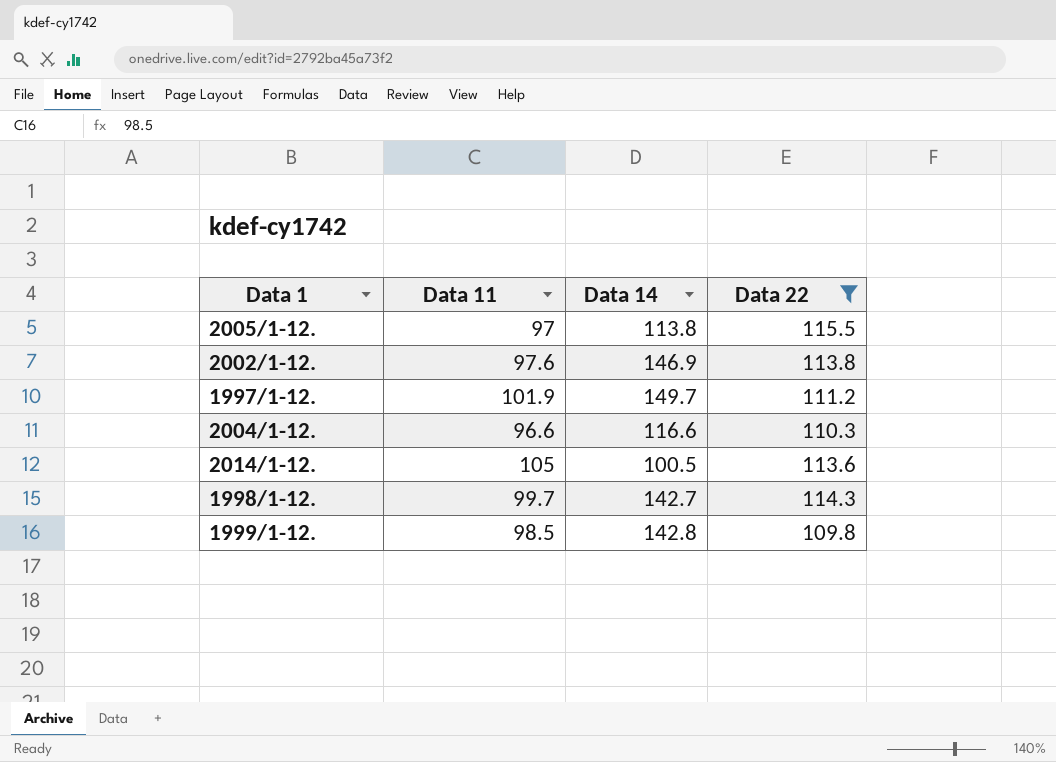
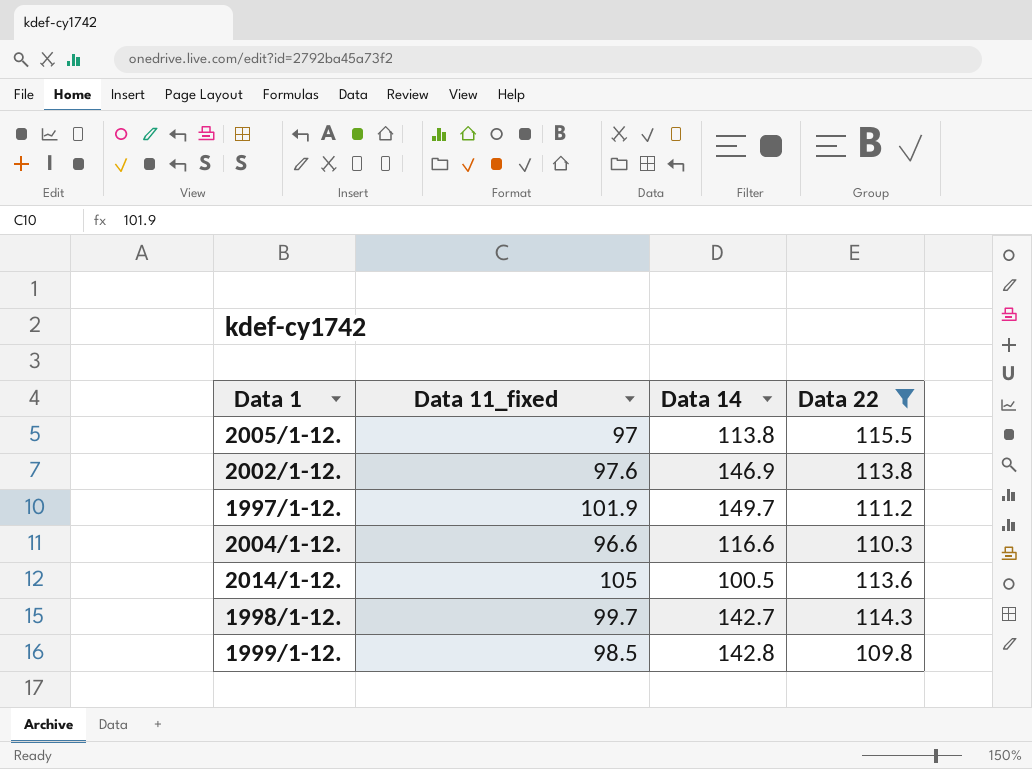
column name: Data 11 -> Data 11_fixed

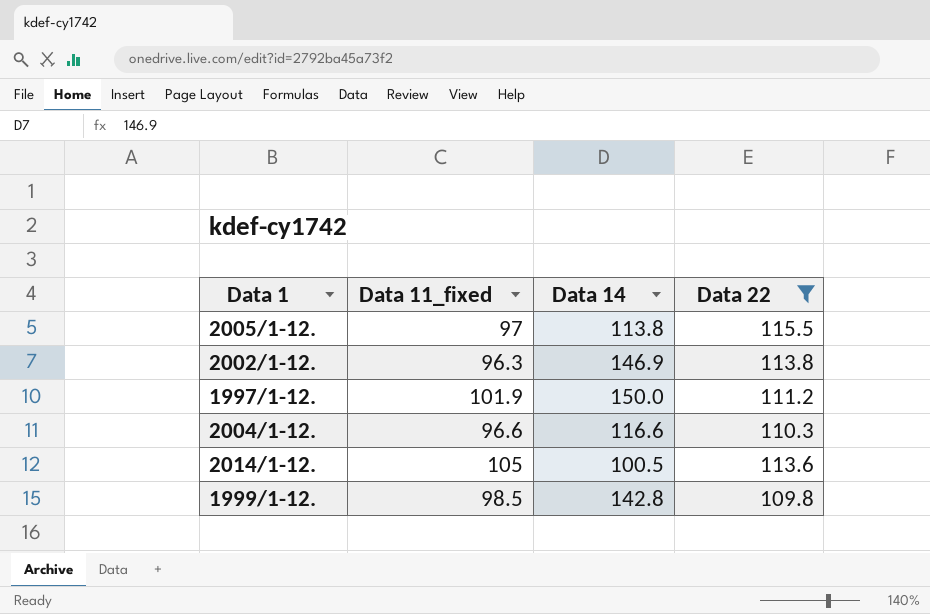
row 1998/1-12.: 99.7 | 142.7 | 114.3 -> none
2002/1-12. | Data 11_fixed: 97.6 -> 96.3
1997/1-12. | Data 14: 149.7 -> 150.0

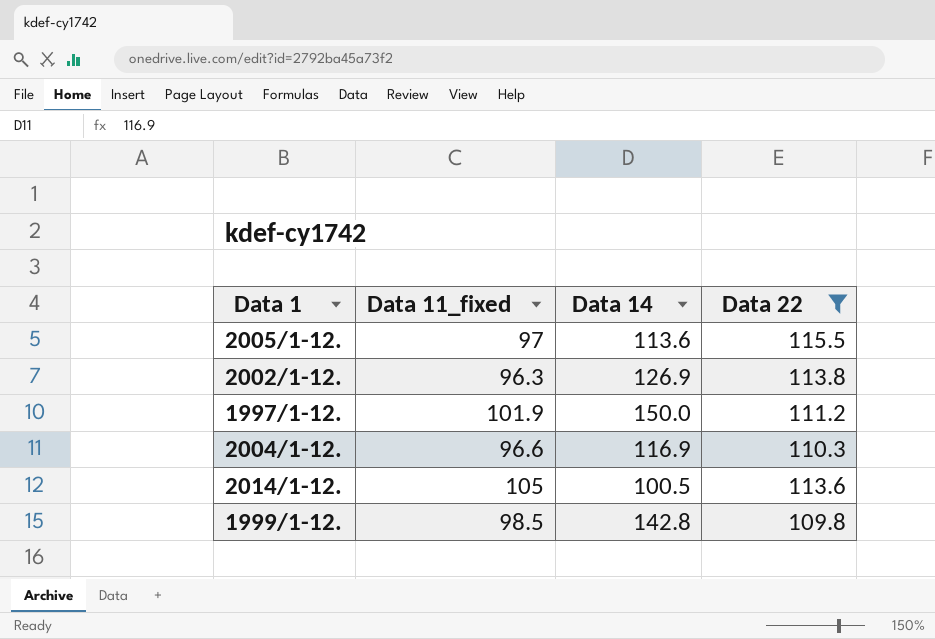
2005/1-12. | Data 14: 113.8 -> 113.6
2002/1-12. | Data 14: 146.9 -> 126.9
2004/1-12. | Data 14: 116.6 -> 116.9

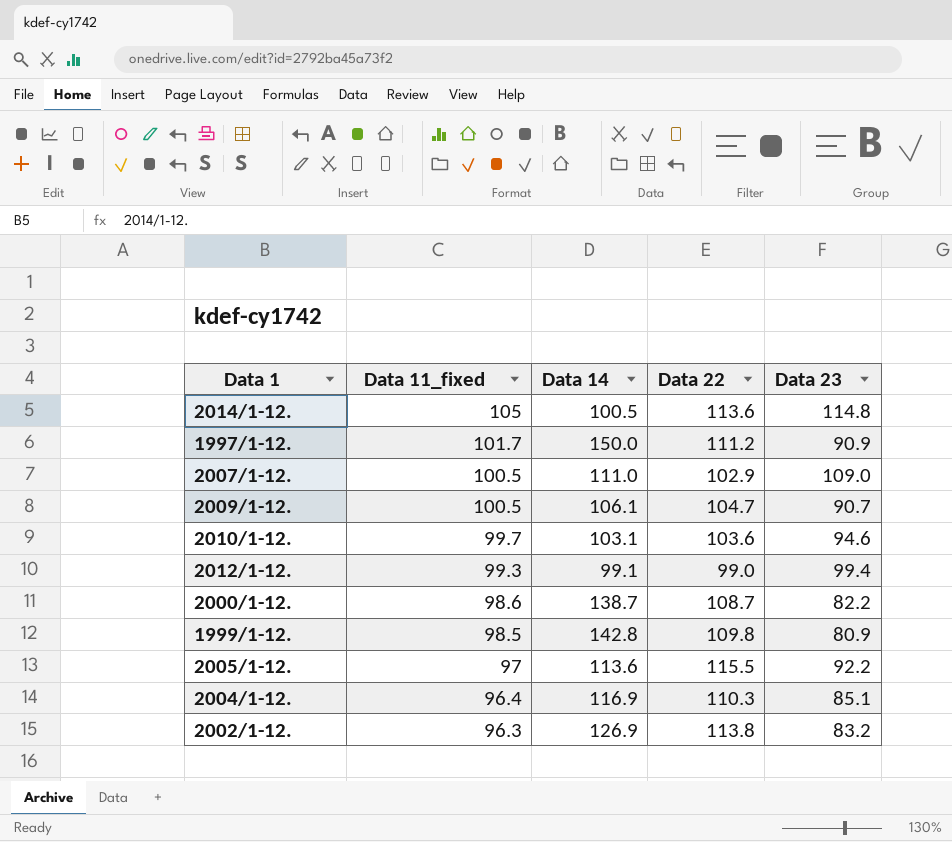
filter: Data 22 >= 109.8 -> none
row order: none -> Data 11_fixed descending
column Data 23 | position: none -> 5
1997/1-12. | Data 11_fixed: 101.9 -> 101.7
2004/1-12. | Data 11_fixed: 96.6 -> 96.4

